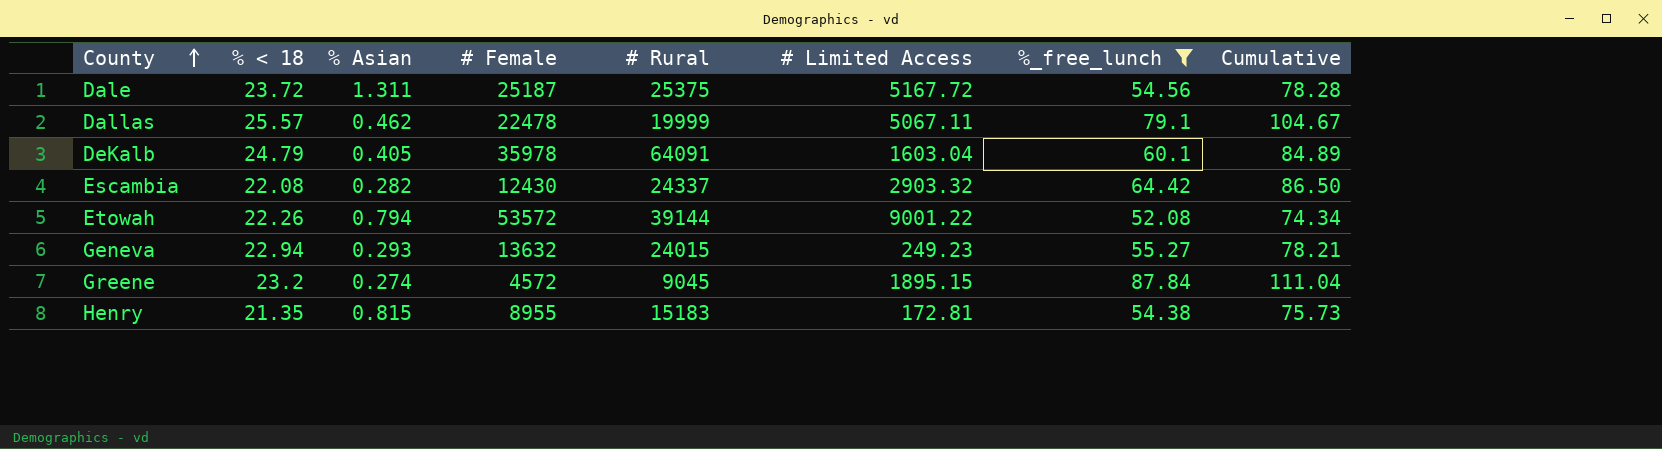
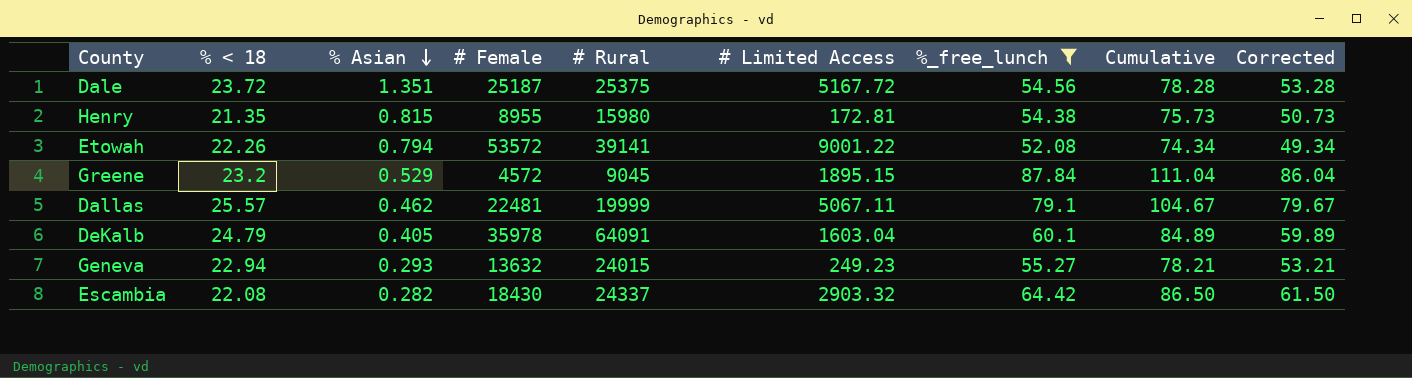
row order: County ascending -> % Asian descending
column Corrected | formula: none -> [Cumulative] - 25
Dale | % Asian: 1.311 -> 1.351
Henry | # Rural: 15183 -> 15980
Etowah | # Rural: 39144 -> 39141
Greene | % Asian: 0.274 -> 0.529
Dallas | # Female: 22478 -> 22481
Escambia | # Female: 12430 -> 18430

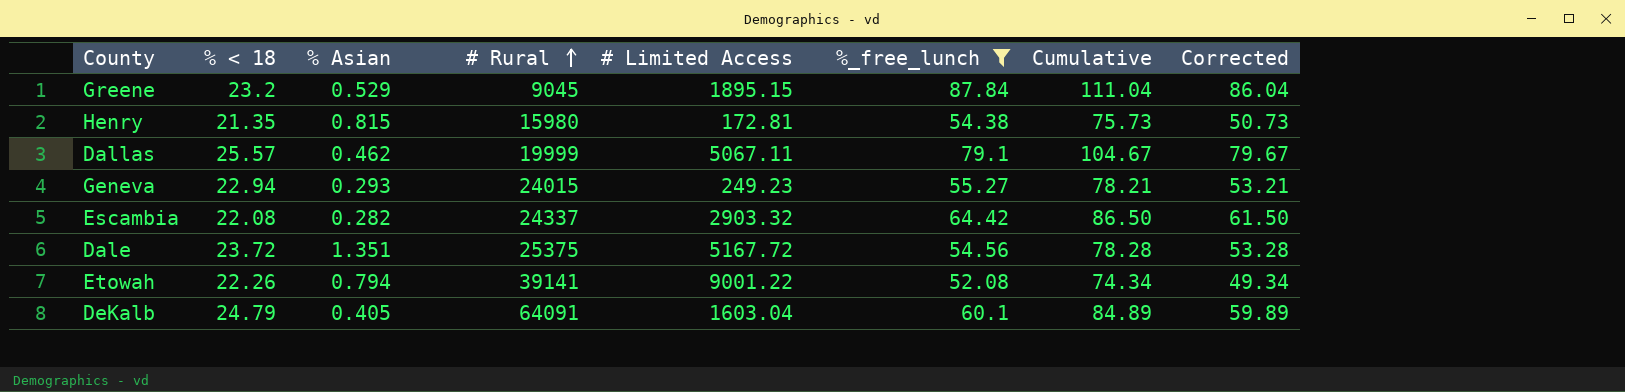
row order: % Asian descending -> # Rural ascending
column # Female | position: 4 -> none

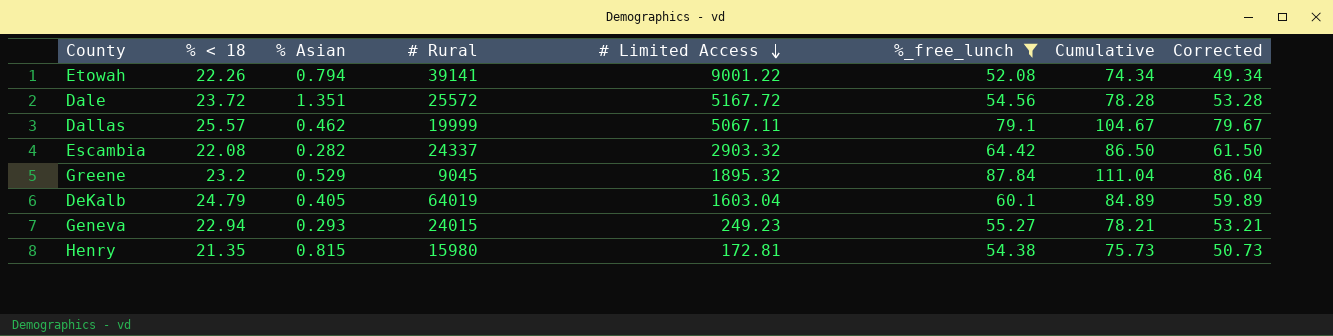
row order: # Rural ascending -> # Limited Access descending
Dale | # Rural: 25375 -> 25572
Greene | # Limited Access: 1895.15 -> 1895.32
DeKalb | # Rural: 64091 -> 64019

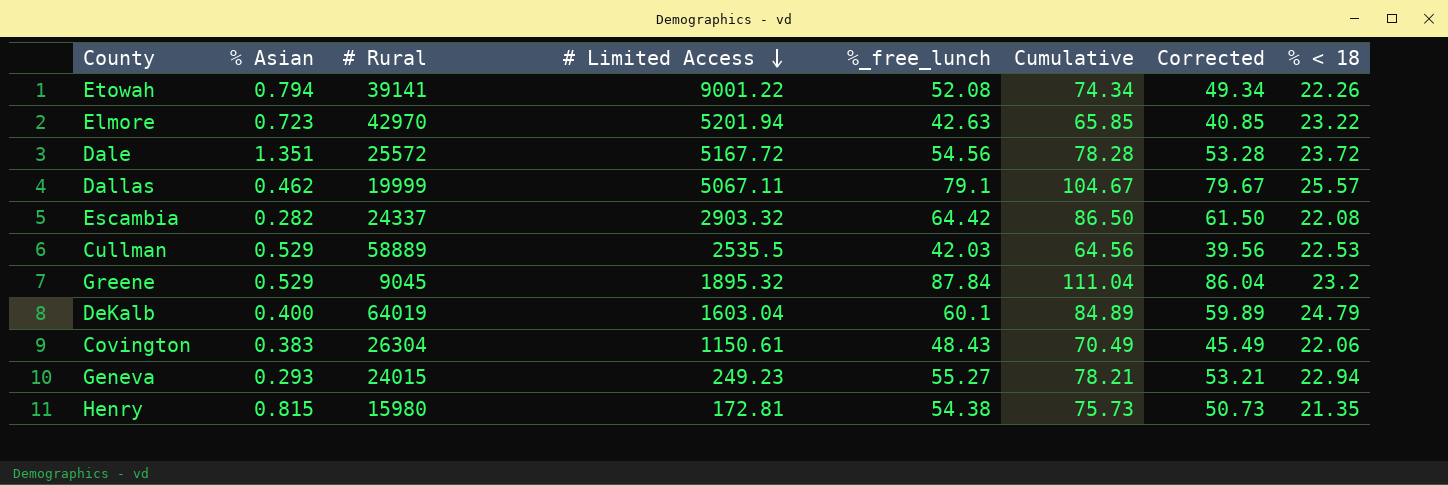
filter: %_free_lunch >= 52.08 -> none
column % < 18 | position: 2 -> 8
DeKalb | % Asian: 0.405 -> 0.400

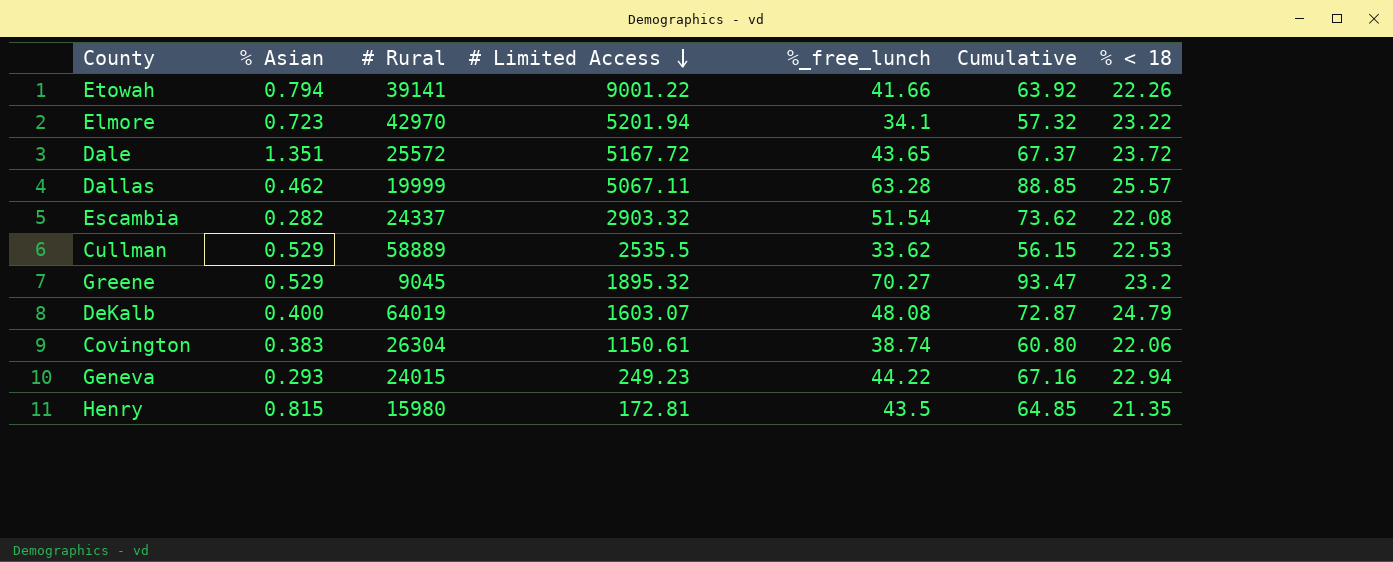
column Corrected | formula: [Cumulative] - 25 -> none
Etowah | %_free_lunch: 52.08 -> 41.66
Etowah | Cumulative: 74.34 -> 63.92
Elmore | %_free_lunch: 42.63 -> 34.1
Elmore | Cumulative: 65.85 -> 57.32
Dale | %_free_lunch: 54.56 -> 43.65
Dale | Cumulative: 78.28 -> 67.37
Dallas | %_free_lunch: 79.1 -> 63.28
Dallas | Cumulative: 104.67 -> 88.85
Escambia | %_free_lunch: 64.42 -> 51.54
Escambia | Cumulative: 86.50 -> 73.62
Cullman | %_free_lunch: 42.03 -> 33.62
Cullman | Cumulative: 64.56 -> 56.15
Greene | %_free_lunch: 87.84 -> 70.27
Greene | Cumulative: 111.04 -> 93.47
DeKalb | # Limited Access: 1603.04 -> 1603.07
DeKalb | %_free_lunch: 60.1 -> 48.08
DeKalb | Cumulative: 84.89 -> 72.87
Covington | %_free_lunch: 48.43 -> 38.74
Covington | Cumulative: 70.49 -> 60.80
Geneva | %_free_lunch: 55.27 -> 44.22
Geneva | Cumulative: 78.21 -> 67.16
Henry | %_free_lunch: 54.38 -> 43.5
Henry | Cumulative: 75.73 -> 64.85

